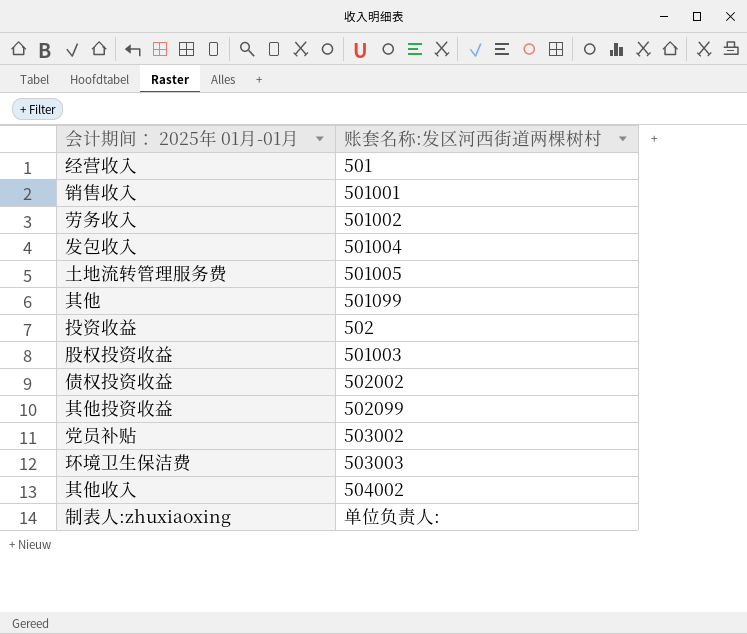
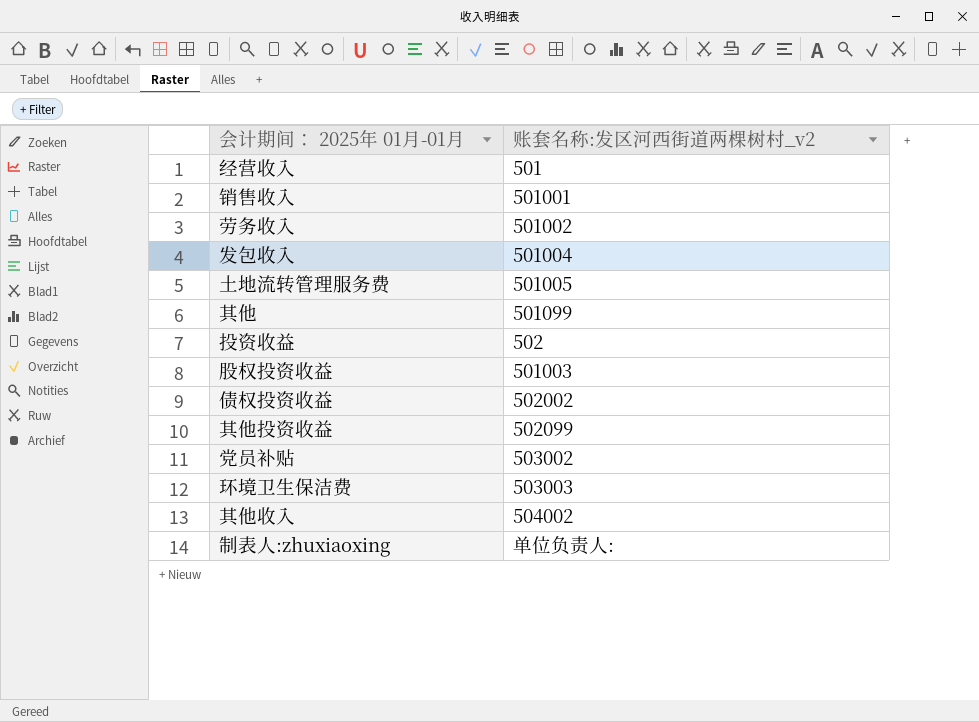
column name: 账套名称:发区河西街道两棵树村 -> 账套名称:发区河西街道两棵树村_v2

